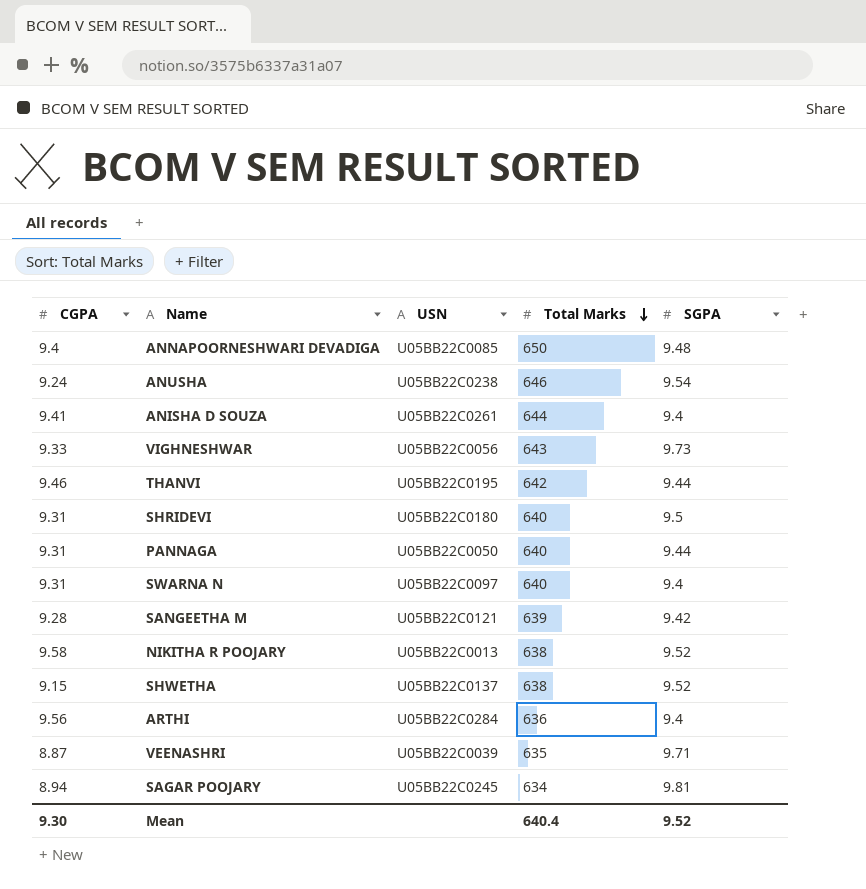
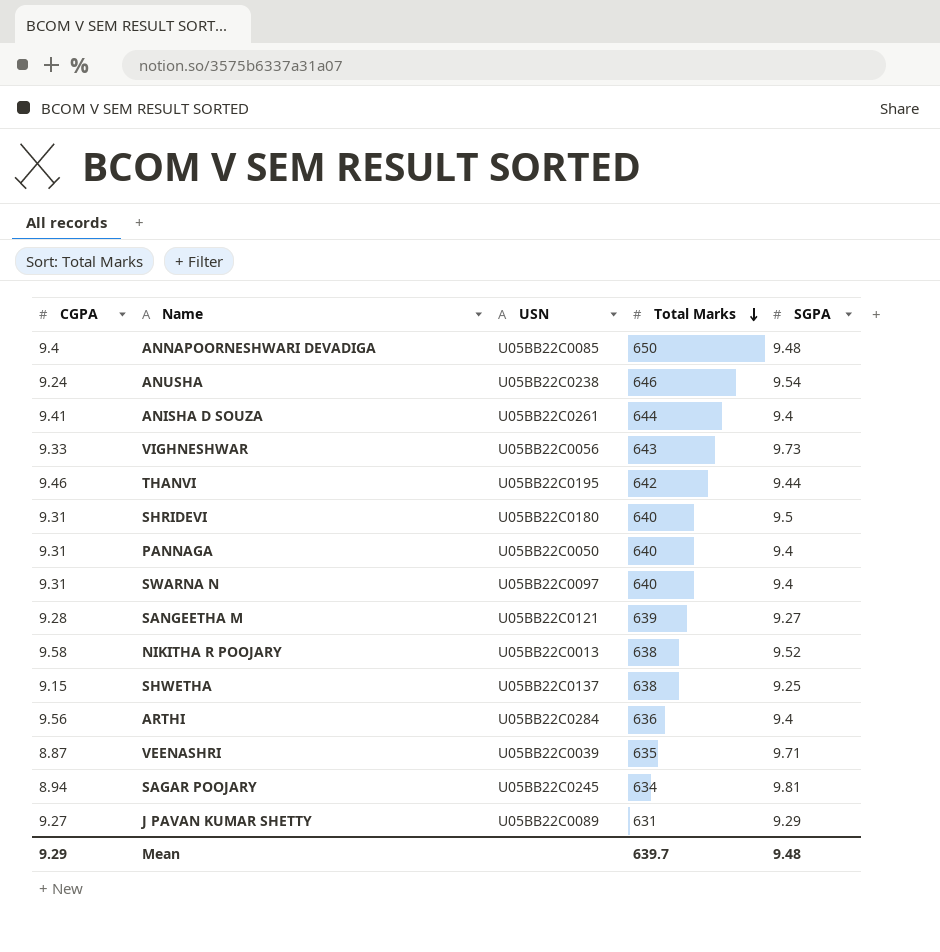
PANNAGA | SGPA: 9.44 -> 9.4
SANGEETHA M | SGPA: 9.42 -> 9.27
SHWETHA | SGPA: 9.52 -> 9.25
row J PAVAN KUMAR SHETTY: none -> 9.27 | U05BB22C0089 | 631 | 9.29
Mean | CGPA: 9.30 -> 9.29
Mean | Total Marks: 640.4 -> 639.7
Mean | SGPA: 9.52 -> 9.48

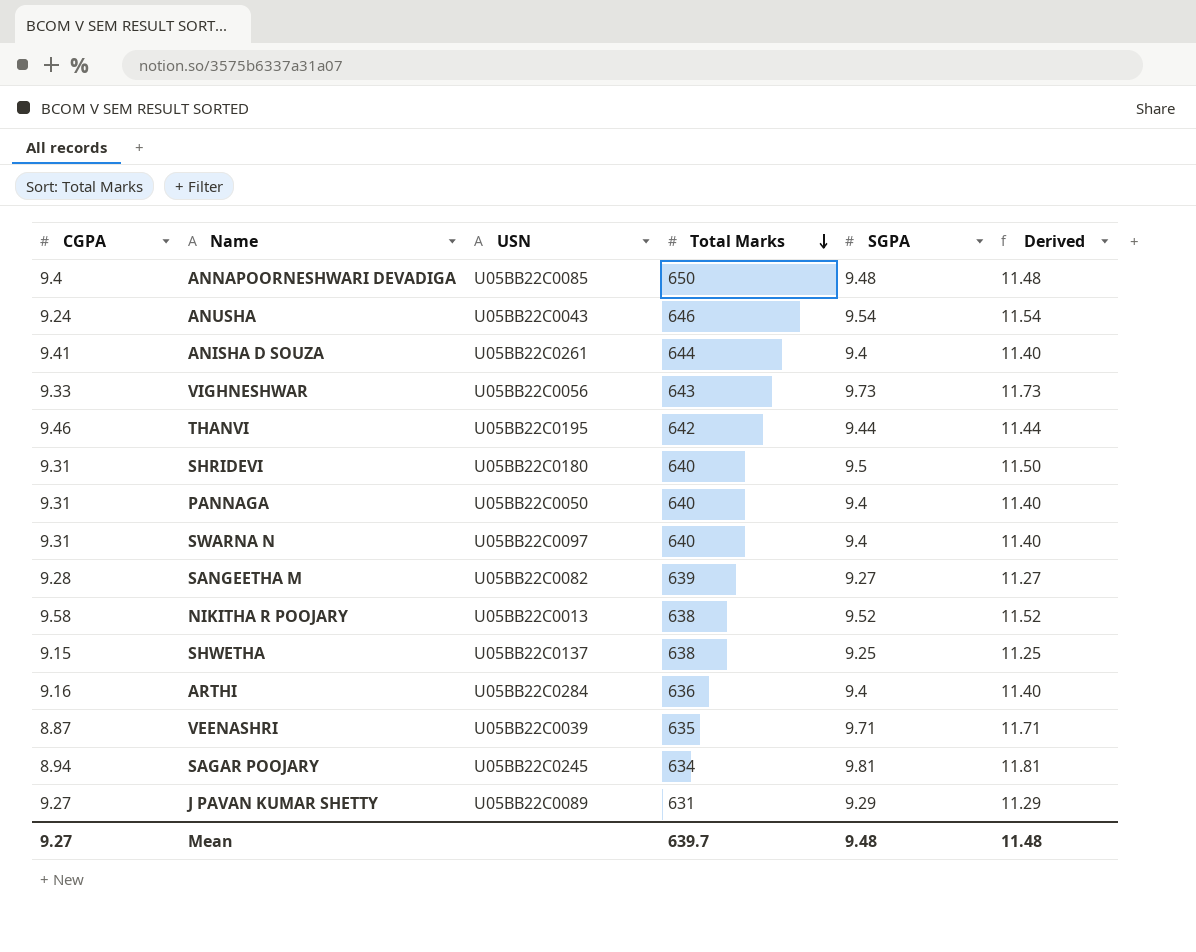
column Derived | formula: none -> [SGPA] + 2
ANUSHA | USN: U05BB22C0238 -> U05BB22C0043
SANGEETHA M | USN: U05BB22C0121 -> U05BB22C0082
ARTHI | CGPA: 9.56 -> 9.16
Mean | CGPA: 9.29 -> 9.27

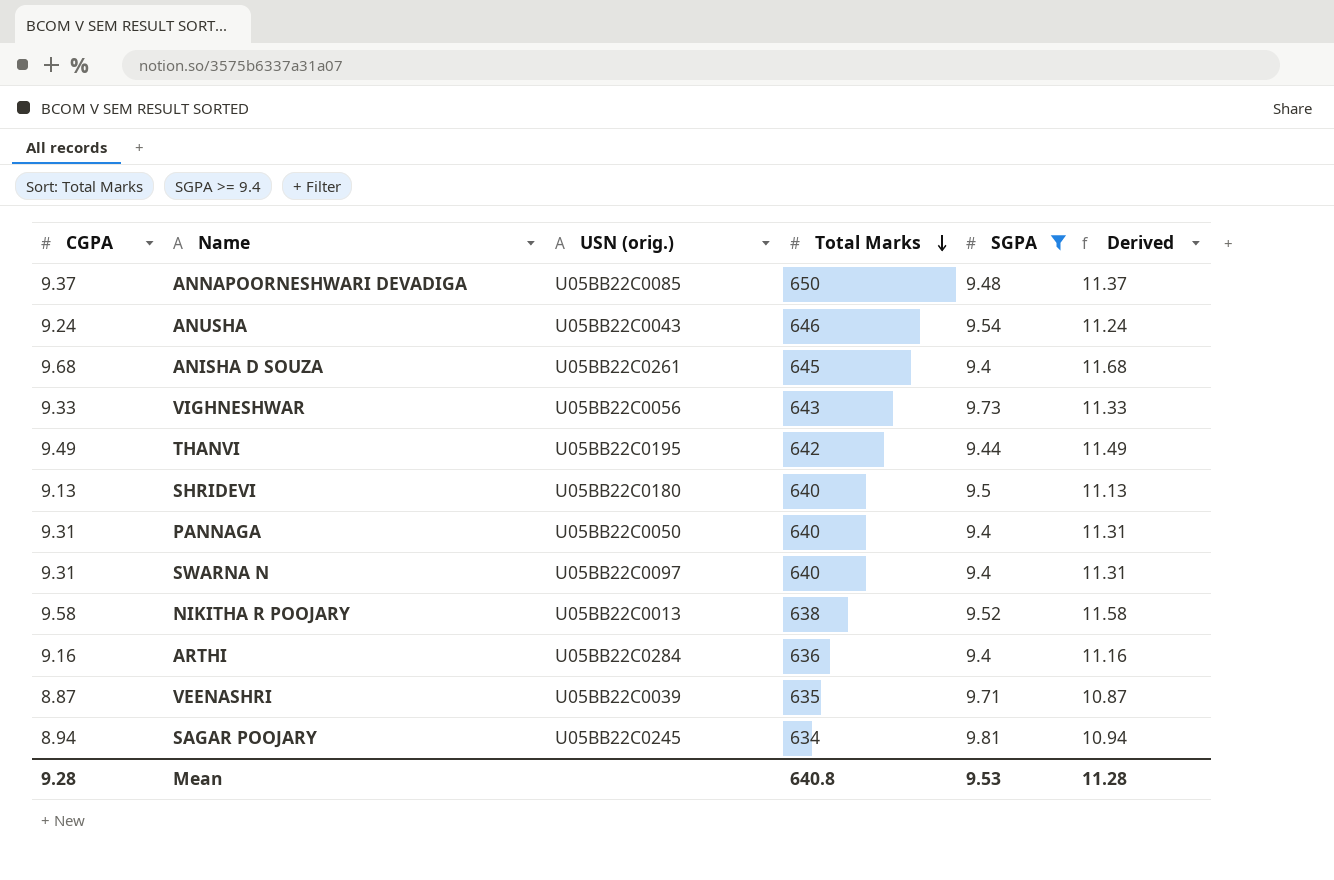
filter: none -> SGPA >= 9.4
column name: USN -> USN (orig.)
column Derived | formula: [SGPA] + 2 -> [CGPA] + 2
ANNAPOORNESHWARI DEVADIGA | CGPA: 9.4 -> 9.37
ANISHA D SOUZA | CGPA: 9.41 -> 9.68
ANISHA D SOUZA | Total Marks: 644 -> 645
THANVI | CGPA: 9.46 -> 9.49
SHRIDEVI | CGPA: 9.31 -> 9.13
Mean | CGPA: 9.27 -> 9.28
Mean | Total Marks: 639.7 -> 640.8
Mean | SGPA: 9.48 -> 9.53
Mean | Derived: 11.48 -> 11.28

